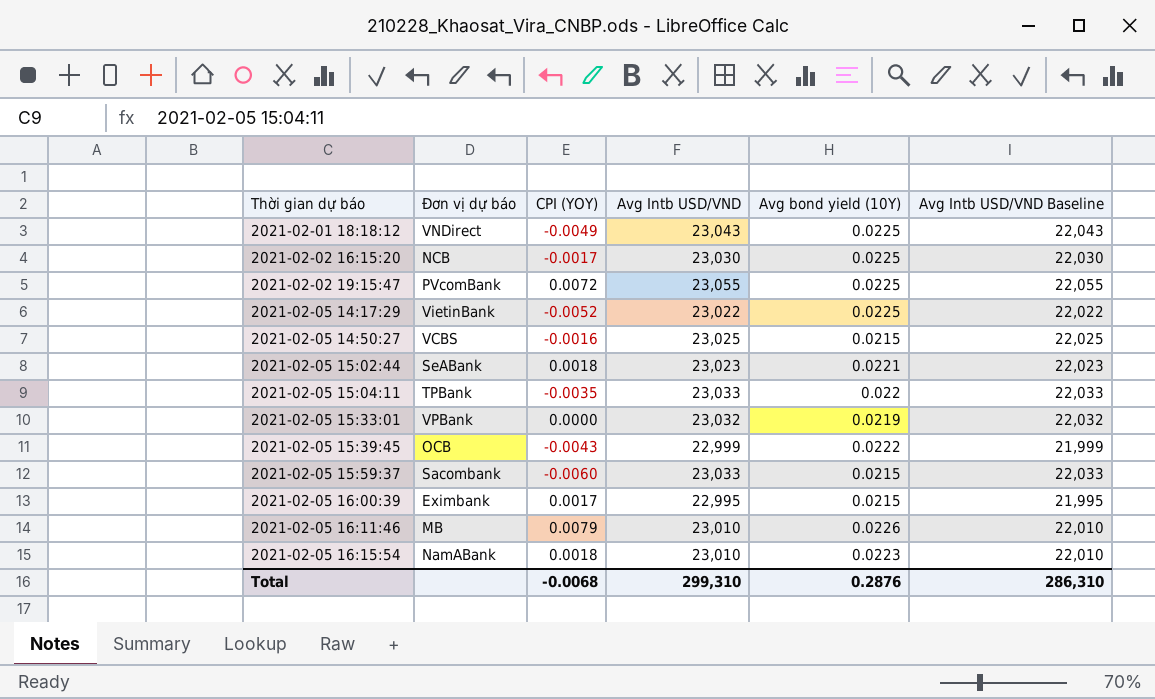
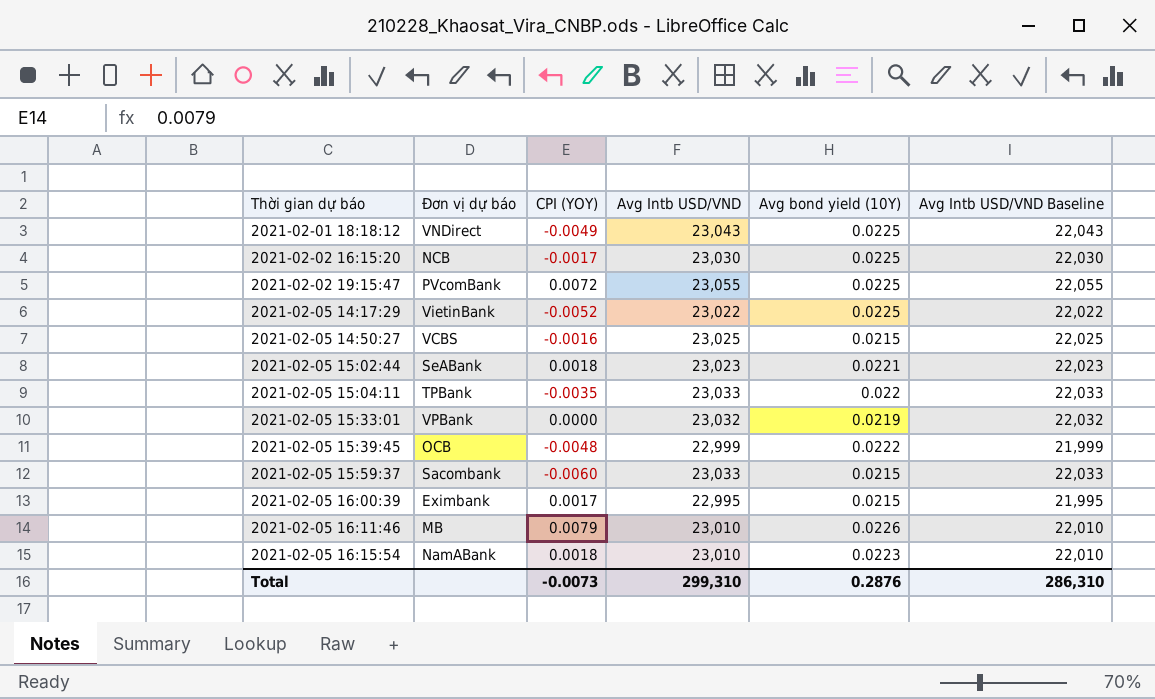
2021-02-05 15:39:45 | CPI (YOY): -0.0043 -> -0.0048
Total | CPI (YOY): -0.0068 -> -0.0073

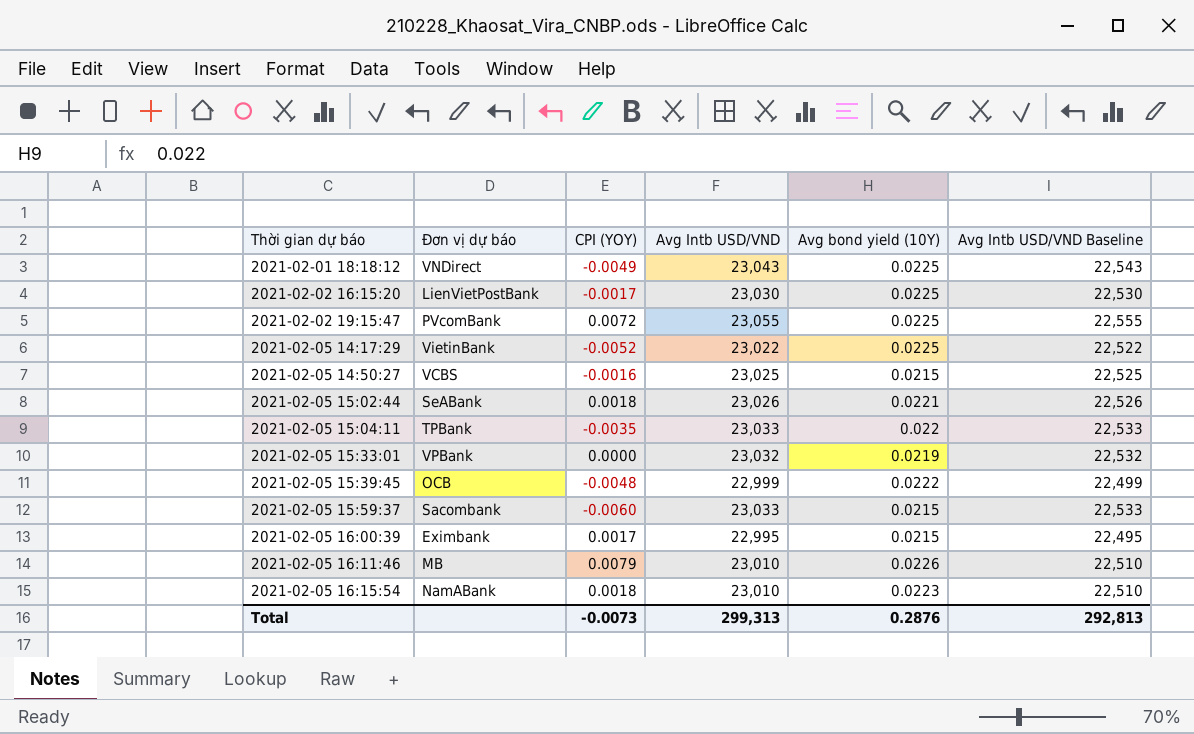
column Avg Intb USD/VND Baseline | formula: [Avg Intb USD/VND] - 1000 -> [Avg Intb USD/VND] - 500
2021-02-02 16:15:20 | Đơn vị dự báo: NCB -> LienVietPostBank
2021-02-05 15:02:44 | Avg Intb USD/VND: 23,023 -> 23,026
Total | Avg Intb USD/VND: 299,310 -> 299,313
Total | Avg Intb USD/VND Baseline: 286,310 -> 292,813

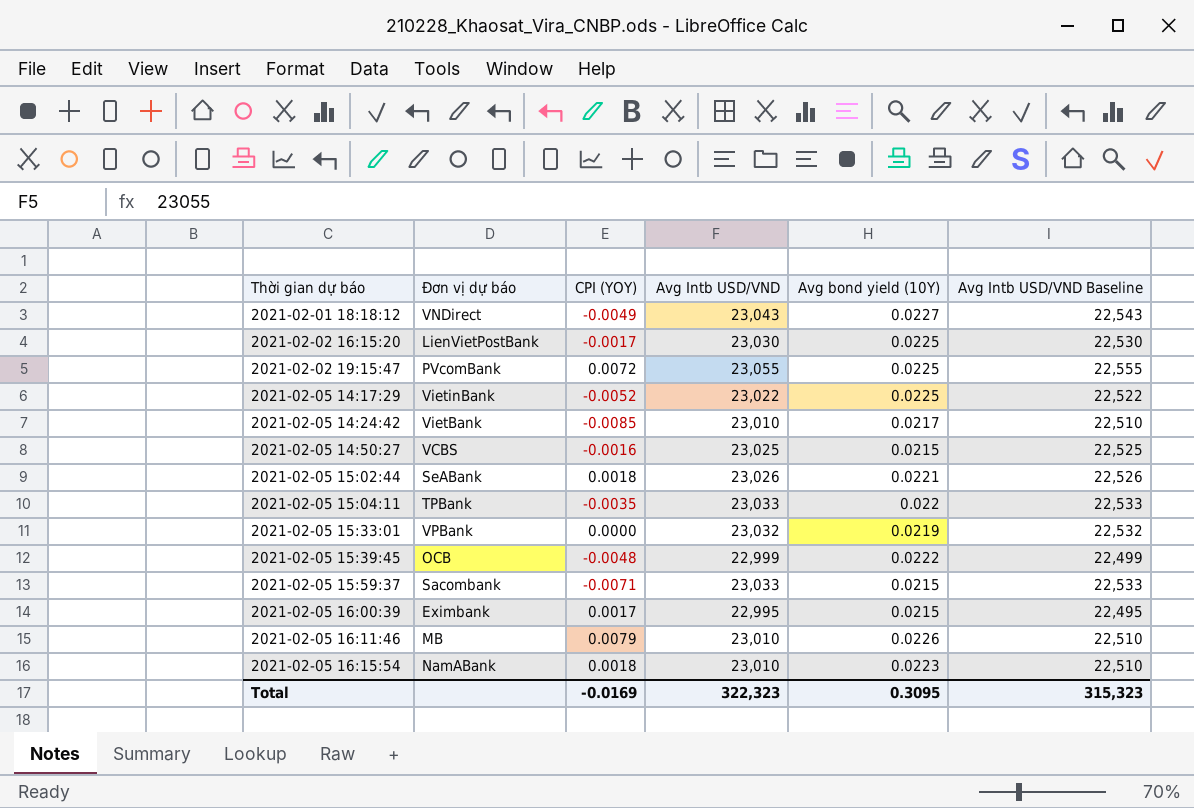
2021-02-01 18:18:12 | Avg bond yield (10Y): 0.0225 -> 0.0227
row 2021-02-05 14:24:42: none -> VietBank | -0.0085 | 23,010 | 0.0217 | 22,510
2021-02-05 15:59:37 | CPI (YOY): -0.0060 -> -0.0071
Total | CPI (YOY): -0.0073 -> -0.0169
Total | Avg Intb USD/VND: 299,313 -> 322,323
Total | Avg bond yield (10Y): 0.2876 -> 0.3095
Total | Avg Intb USD/VND Baseline: 292,813 -> 315,323

